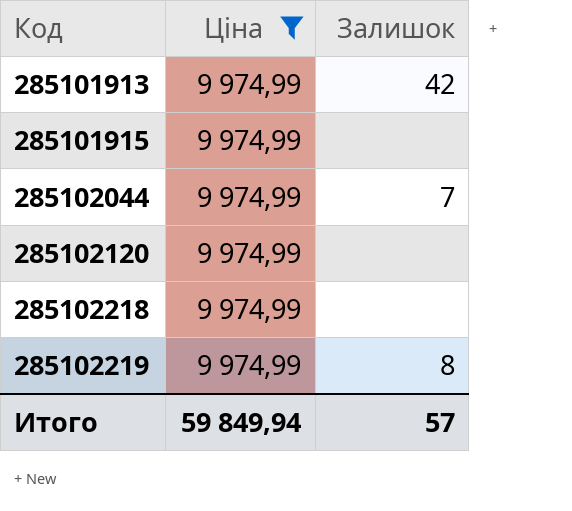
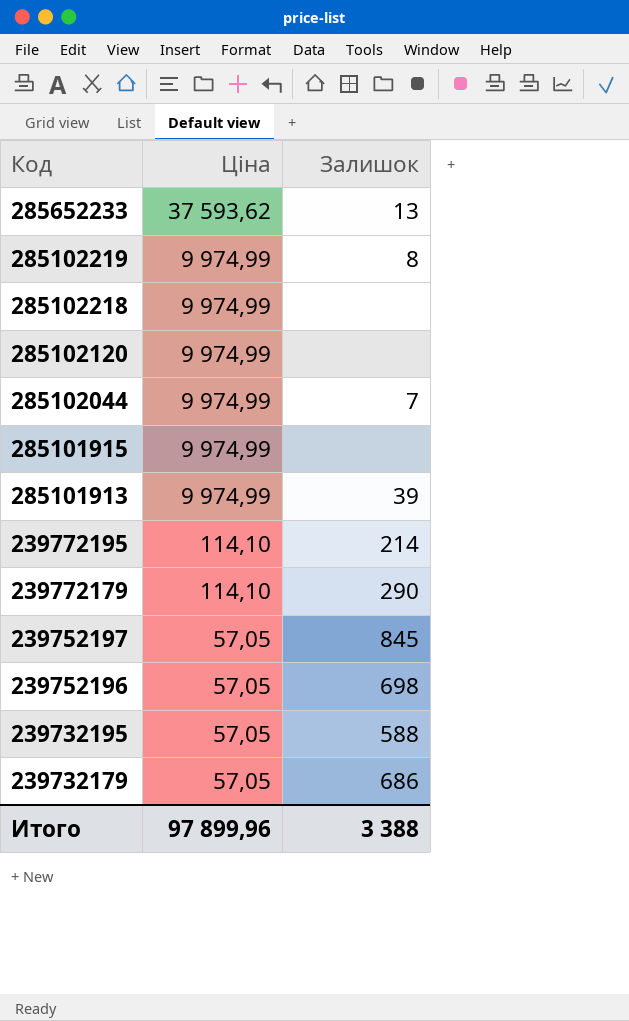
filter: Ціна = 9 974,99 -> none
row order: Код ascending -> Код descending
285101913 | Залишок: 42 -> 39
Итого | Ціна: 59 849,94 -> 97 899,96
Итого | Залишок: 57 -> 3 388

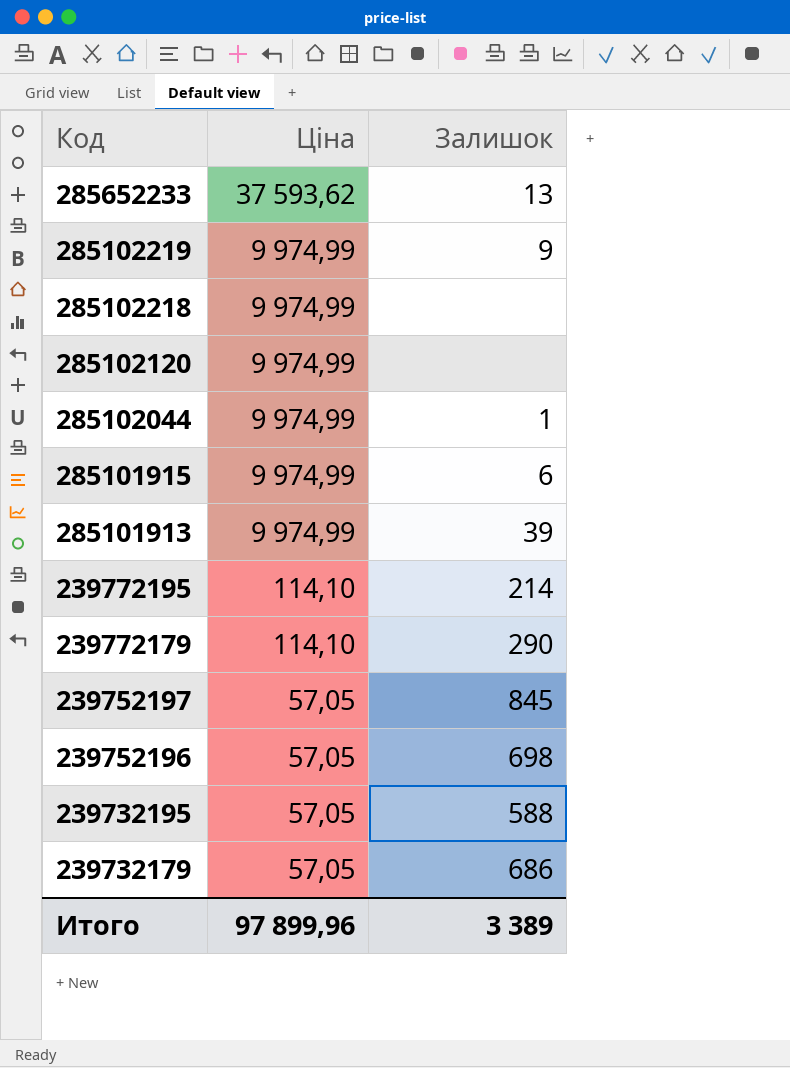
285102219 | Залишок: 8 -> 9
285102044 | Залишок: 7 -> 1
285101915 | Залишок: none -> 6
Итого | Залишок: 3 388 -> 3 389

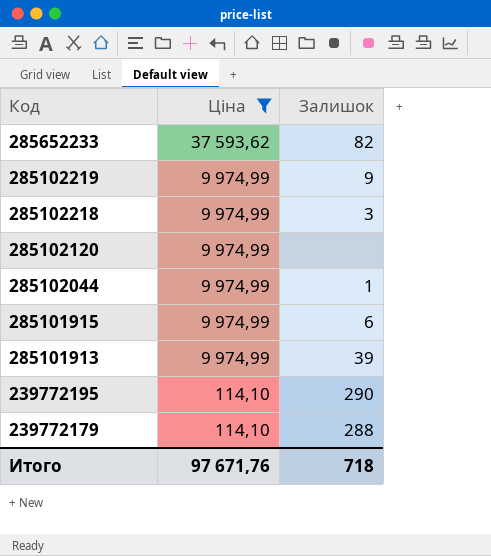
filter: none -> Ціна != 57,05
285652233 | Залишок: 13 -> 82
285102218 | Залишок: none -> 3
239772195 | Залишок: 214 -> 290
239772179 | Залишок: 290 -> 288
Итого | Ціна: 97 899,96 -> 97 671,76
Итого | Залишок: 3 389 -> 718

